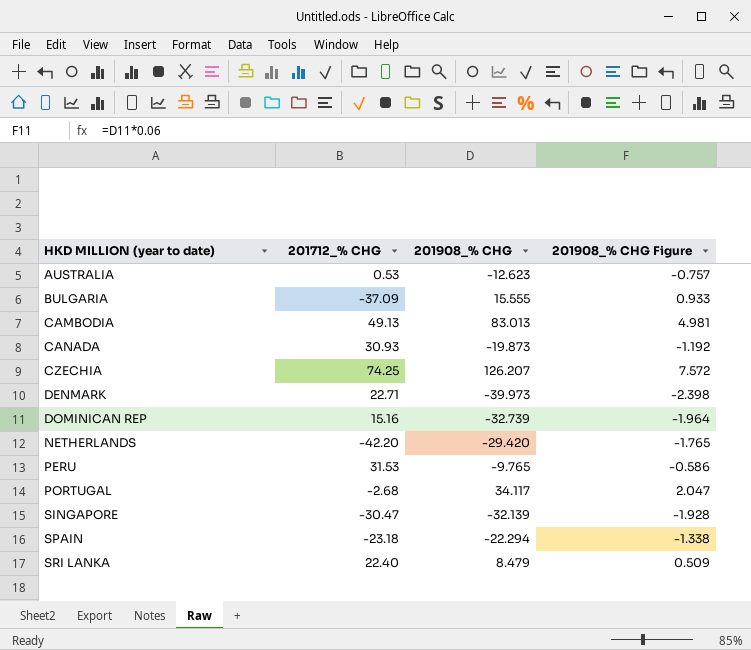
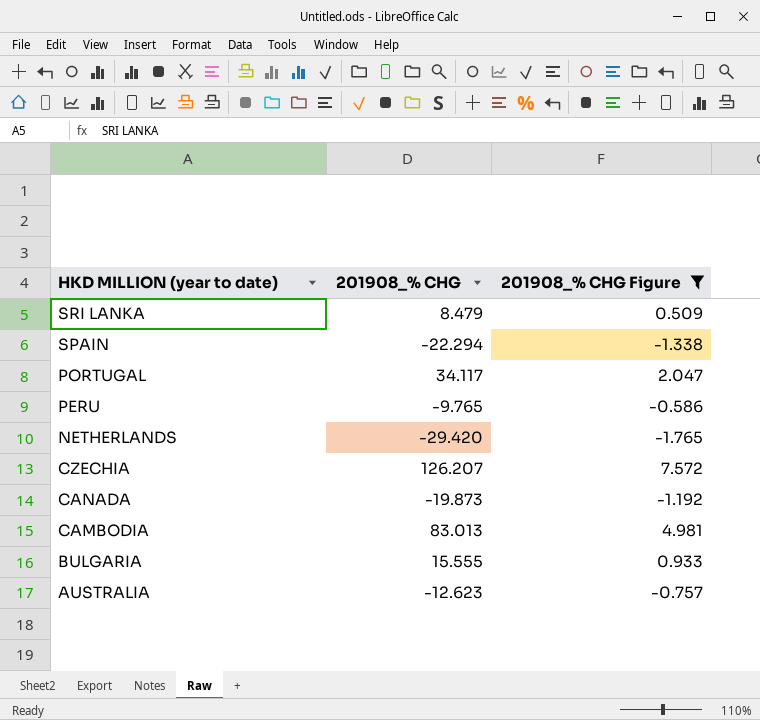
filter: none -> 201908_% CHG Figure >= -1.765
row order: HKD MILLION (year to date) ascending -> HKD MILLION (year to date) descending
column 201712_% CHG | position: 2 -> none

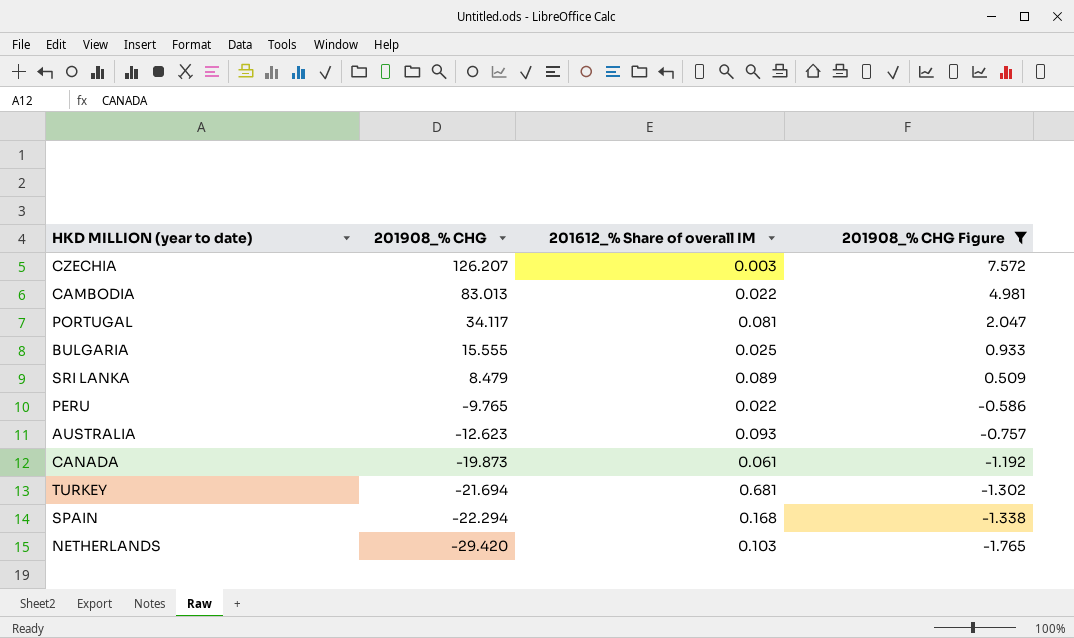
row order: HKD MILLION (year to date) descending -> 201908_% CHG descending
column 201612_% Share of overall IM | position: none -> 3
row TURKEY: none -> -21.694 | 0.681 | -1.302

